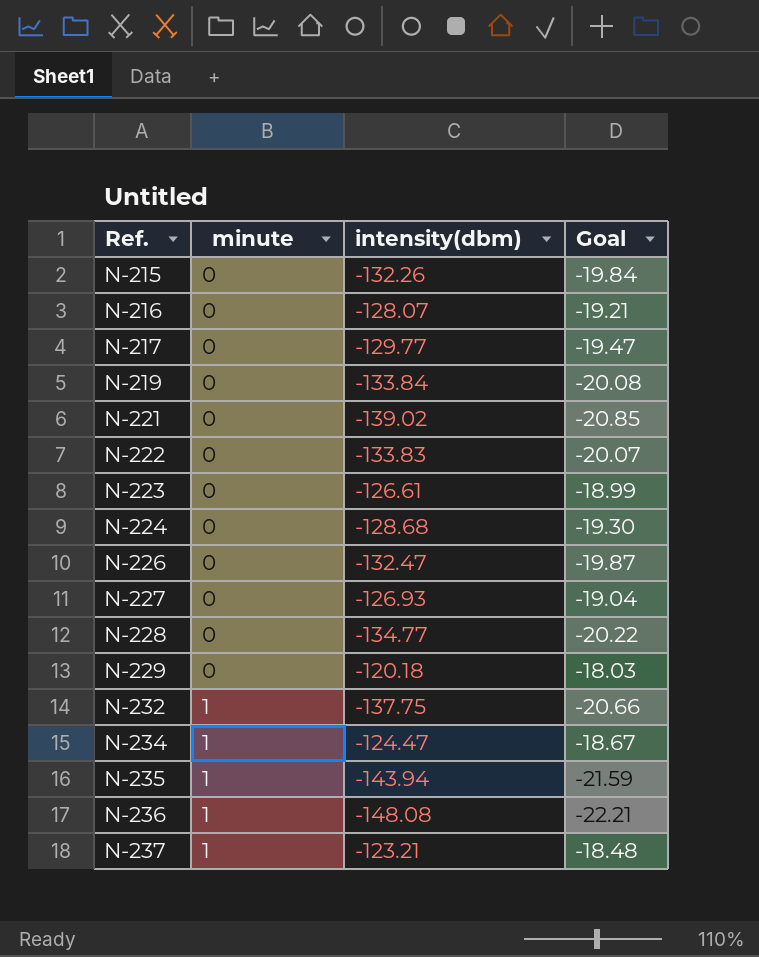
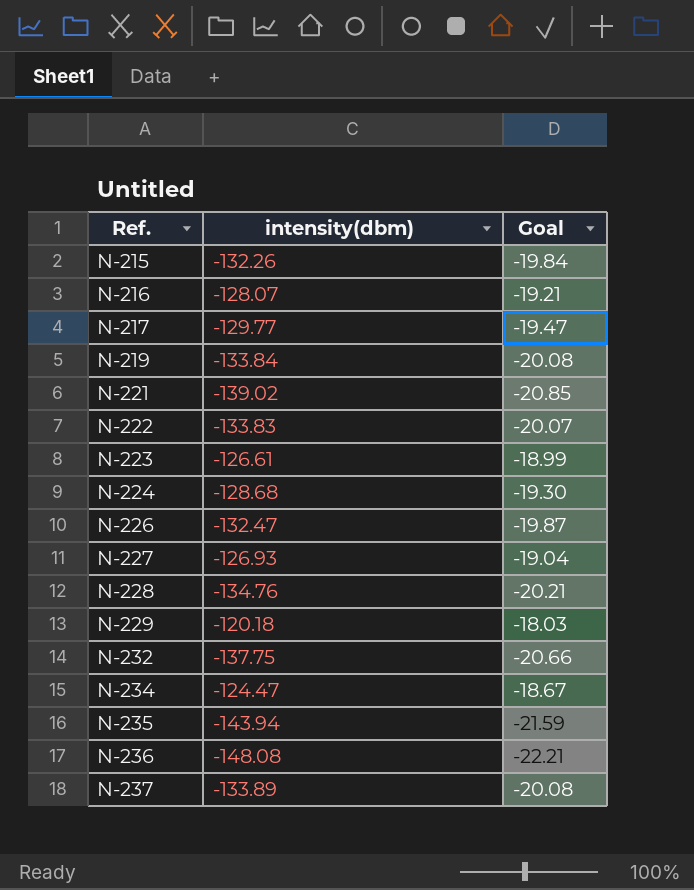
column minute | position: 2 -> none
N-228 | intensity(dbm): -134.77 -> -134.76
N-228 | Goal: -20.22 -> -20.21
N-237 | intensity(dbm): -123.21 -> -133.89
N-237 | Goal: -18.48 -> -20.08

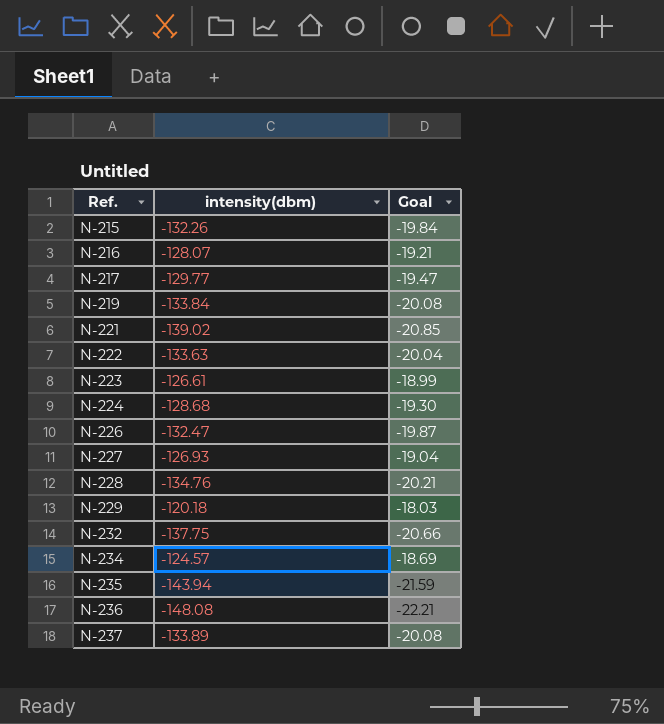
N-222 | intensity(dbm): -133.83 -> -133.63
N-222 | Goal: -20.07 -> -20.04
N-234 | intensity(dbm): -124.47 -> -124.57
N-234 | Goal: -18.67 -> -18.69

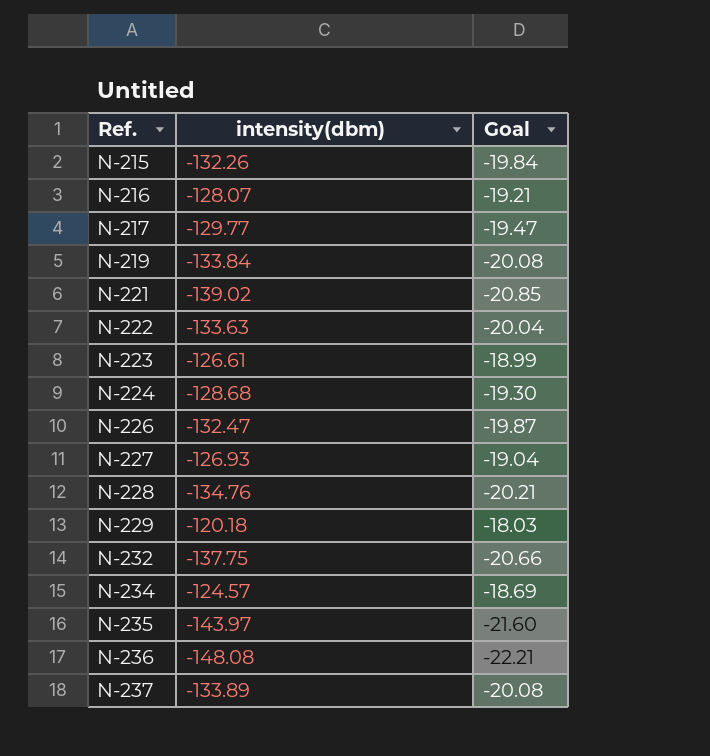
N-235 | intensity(dbm): -143.94 -> -143.97
N-235 | Goal: -21.59 -> -21.60

